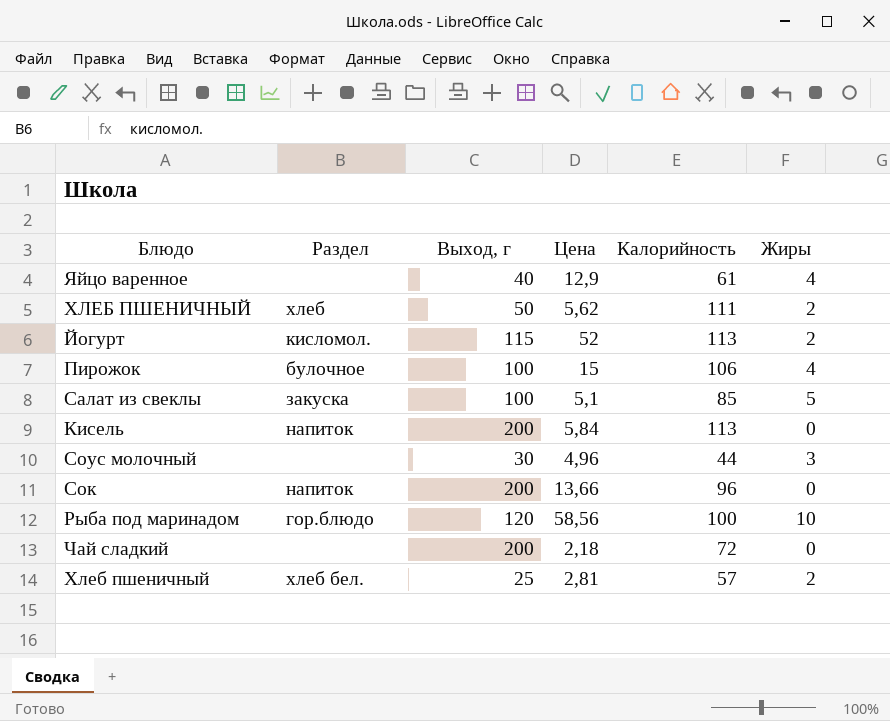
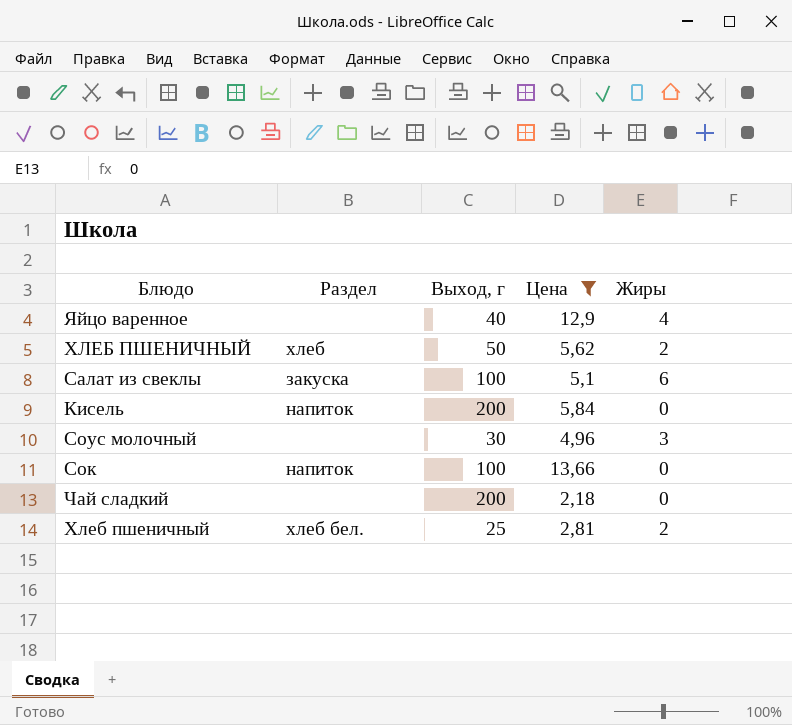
filter: none -> Цена <= 13,66
column Калорийность | position: 5 -> none
Салат из свеклы | Жиры: 5 -> 6
Сок | Выход, г: 200 -> 100

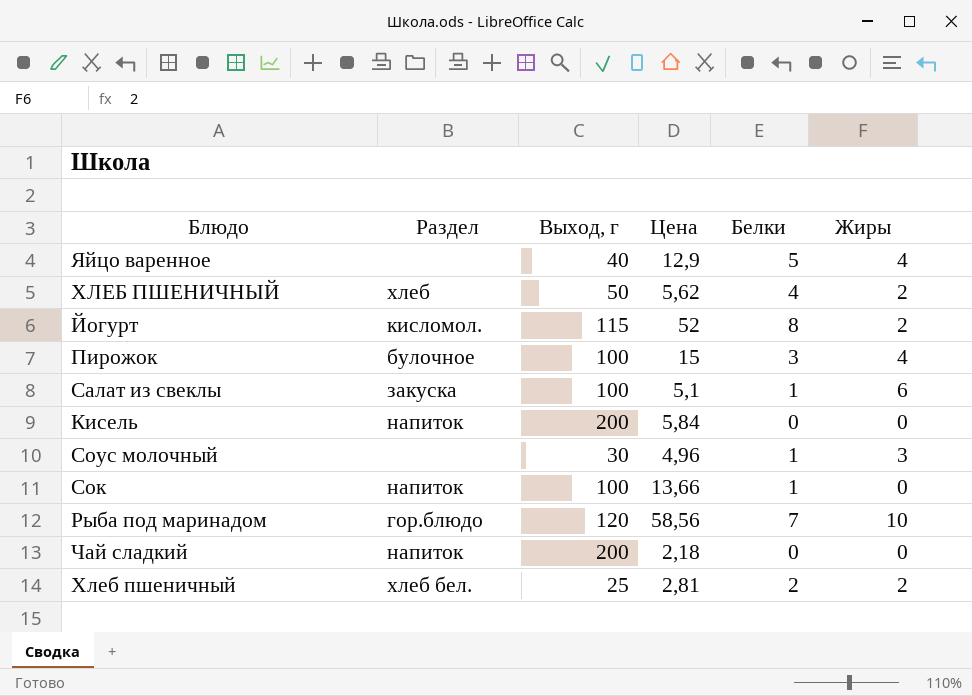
filter: Цена <= 13,66 -> none
column Белки | position: none -> 5
Чай сладкий | Раздел: none -> напиток

